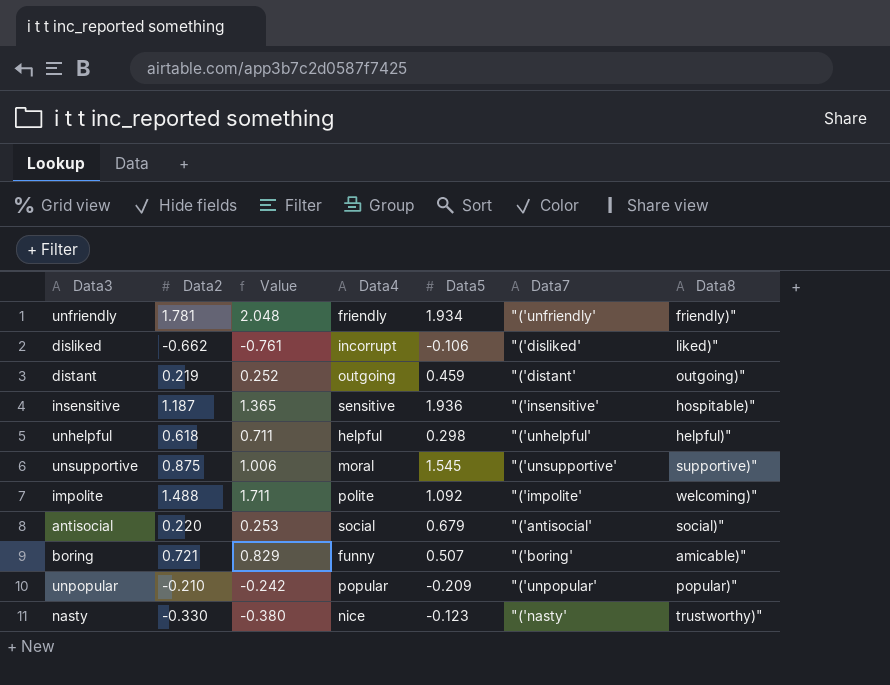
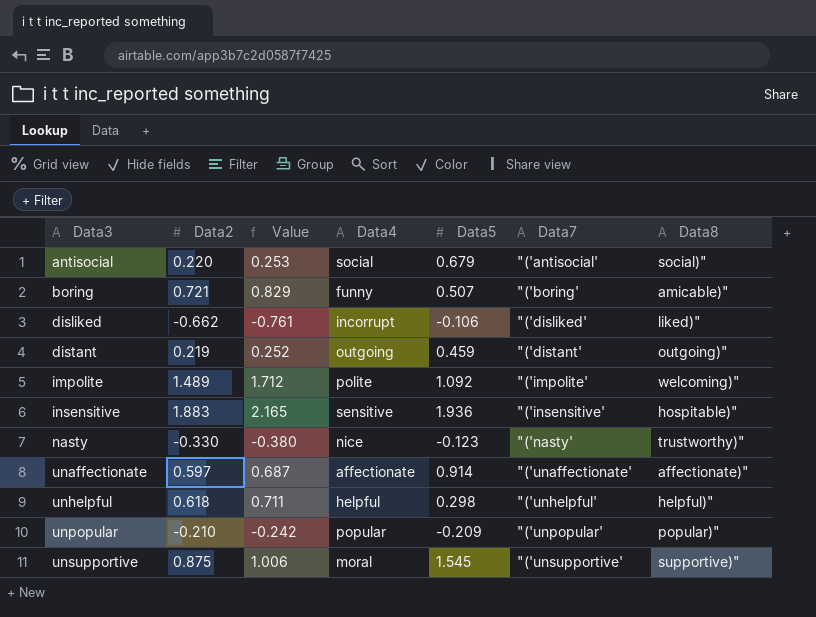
row order: none -> Data3 ascending
row unfriendly: 1.781 | 2.048 | friendly | 1.934 | "('unfriendly' | friendly)" -> none
impolite | Data2: 1.488 -> 1.489
impolite | Value: 1.711 -> 1.712
insensitive | Data2: 1.187 -> 1.883
insensitive | Value: 1.365 -> 2.165
row unaffectionate: none -> 0.597 | 0.687 | affectionate | 0.914 | "('unaffectionate' | affectionate)"

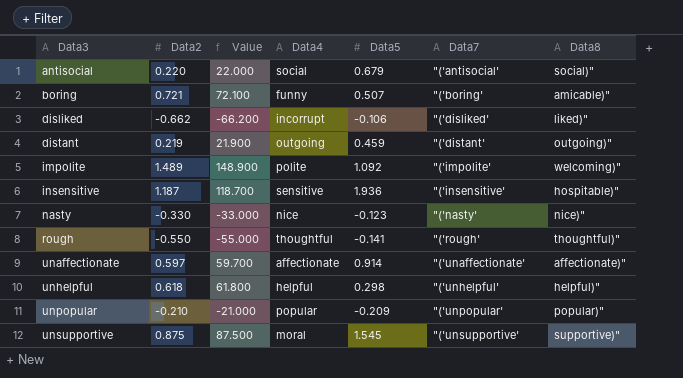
column Value | formula: [Data2] * 1.15 -> [Data2] * 100
insensitive | Data2: 1.883 -> 1.187
nasty | Data8: trustworthy)" -> nice)"
row rough: none -> -0.550 | -55.000 | thoughtful | -0.141 | "('rough' | thoughtful)"

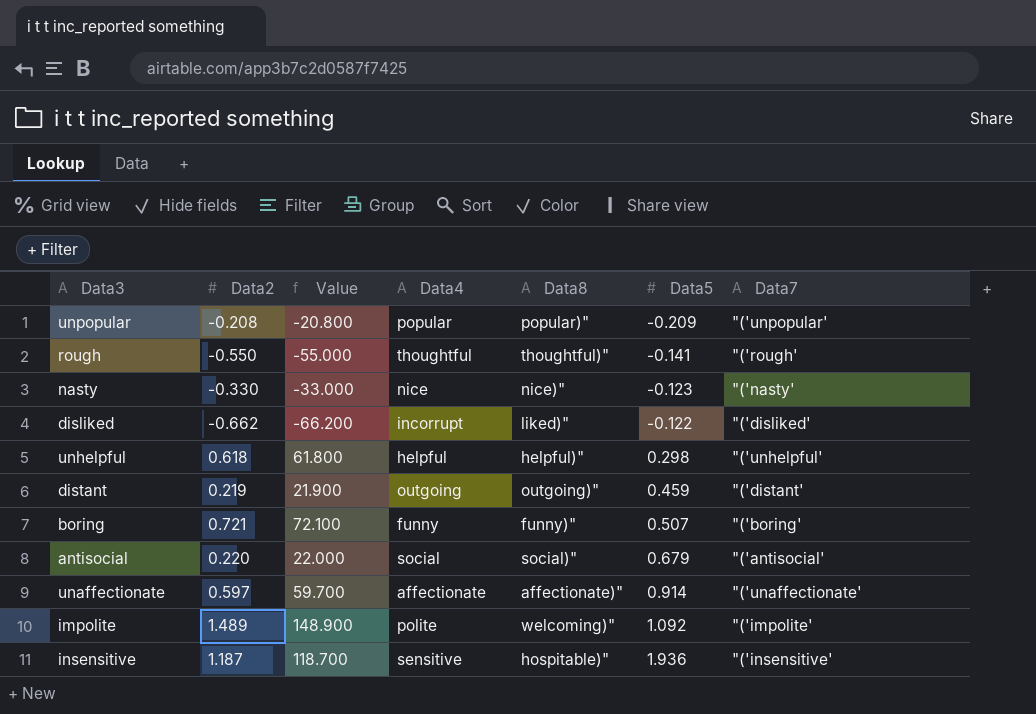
row order: Data3 ascending -> Data5 ascending
column Data8 | position: 7 -> 5
row unsupportive: 0.875 | 87.500 | moral | 1.545 | "('unsupportive' | supportive)" -> none
unpopular | Data2: -0.210 -> -0.208
unpopular | Value: -21.000 -> -20.800
disliked | Data5: -0.106 -> -0.122
boring | Data8: amicable)" -> funny)"

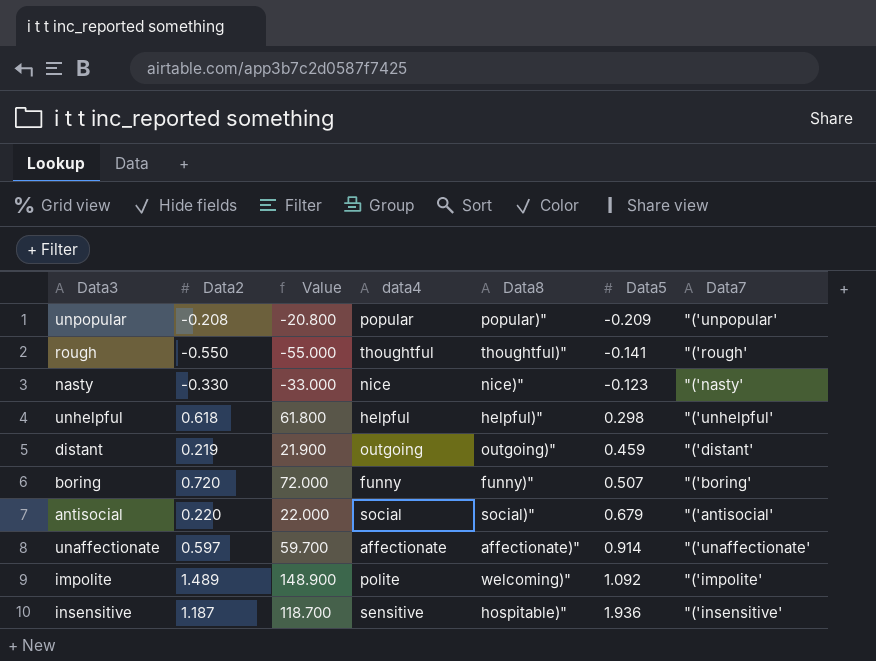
column name: Data4 -> data4
row disliked: -0.662 | -66.200 | incorrupt | liked)" | -0.122 | "('disliked' -> none
boring | Data2: 0.721 -> 0.720
boring | Value: 72.100 -> 72.000

